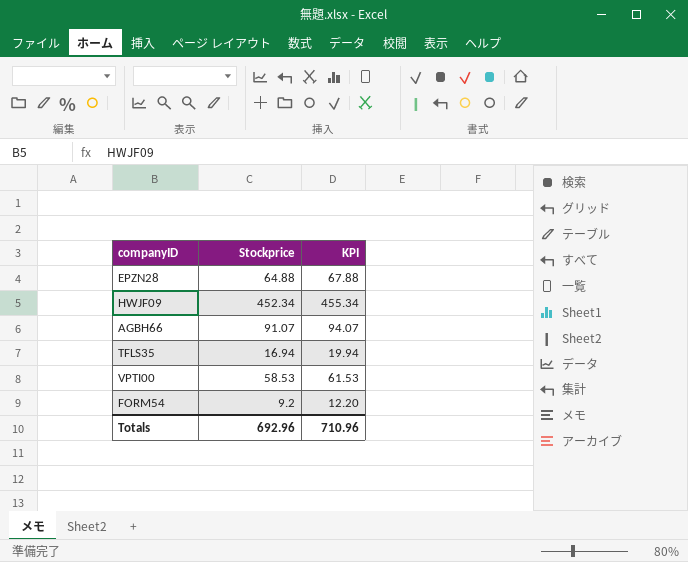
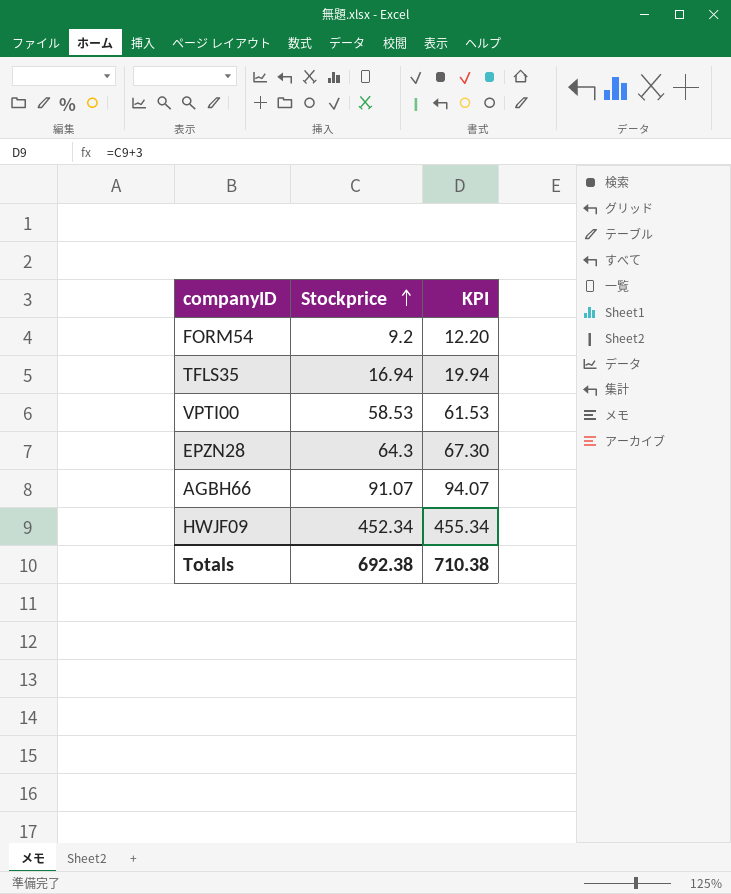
row order: none -> Stockprice ascending
EPZN28 | Stockprice: 64.88 -> 64.3
EPZN28 | KPI: 67.88 -> 67.30
Totals | Stockprice: 692.96 -> 692.38
Totals | KPI: 710.96 -> 710.38

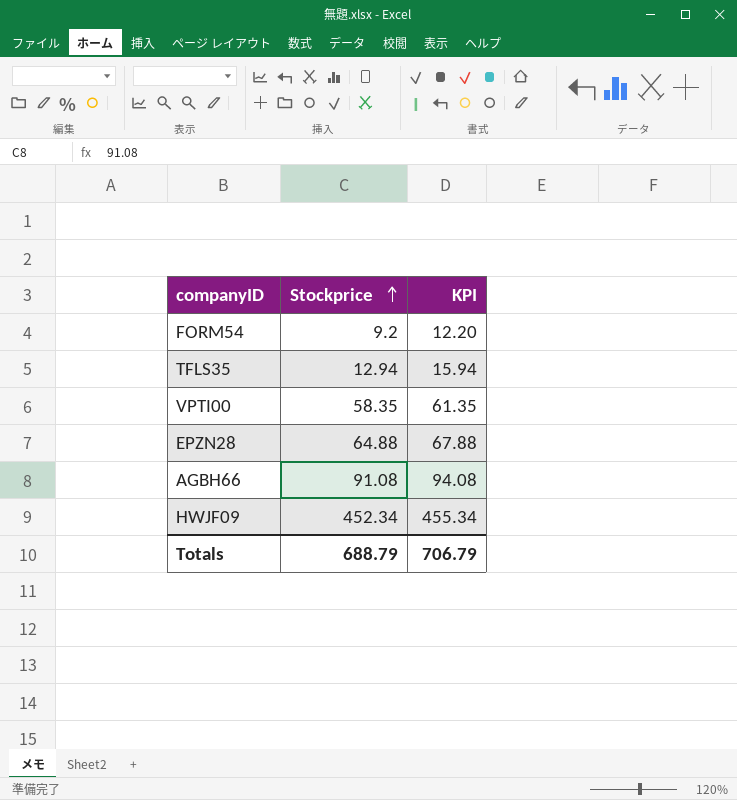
TFLS35 | Stockprice: 16.94 -> 12.94
TFLS35 | KPI: 19.94 -> 15.94
VPTI00 | Stockprice: 58.53 -> 58.35
VPTI00 | KPI: 61.53 -> 61.35
EPZN28 | Stockprice: 64.3 -> 64.88
EPZN28 | KPI: 67.30 -> 67.88
AGBH66 | Stockprice: 91.07 -> 91.08
AGBH66 | KPI: 94.07 -> 94.08
Totals | Stockprice: 692.38 -> 688.79
Totals | KPI: 710.38 -> 706.79

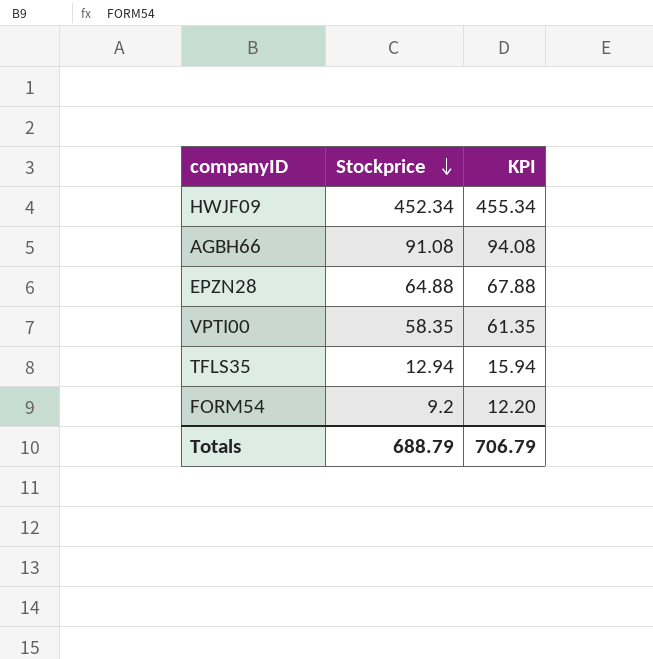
row order: Stockprice ascending -> Stockprice descending

